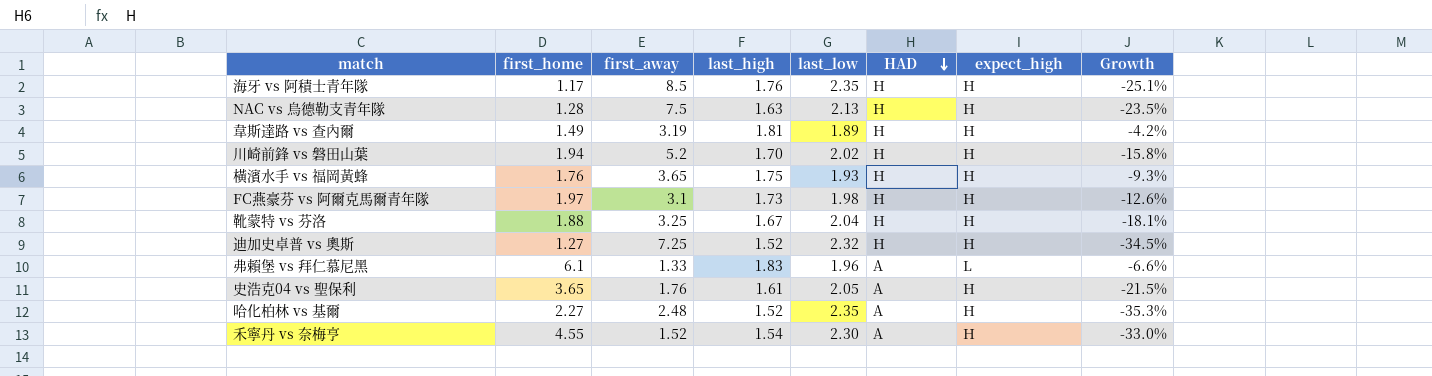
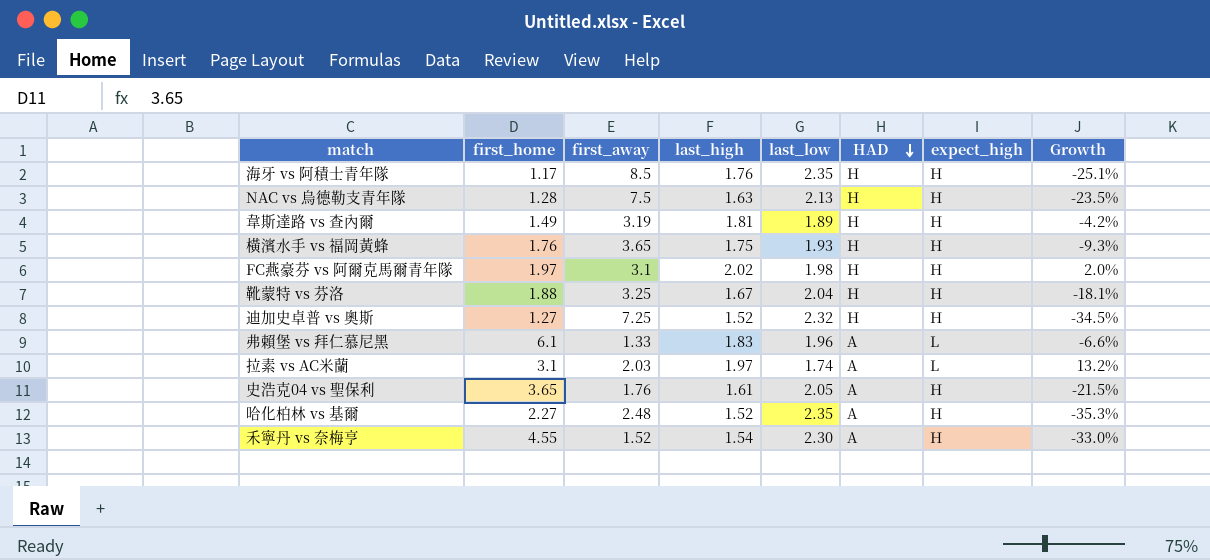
row 川崎前鋒 vs 磐田山葉: 1.94 | 5.2 | 1.70 | 2.02 | H | H | -15.8% -> none
FC燕豪芬 vs 阿爾克馬爾青年隊 | last_high: 1.73 -> 2.02
FC燕豪芬 vs 阿爾克馬爾青年隊 | Growth: -12.6% -> 2.0%
row 拉素 vs AC米蘭: none -> 3.1 | 2.03 | 1.97 | 1.74 | A | L | 13.2%

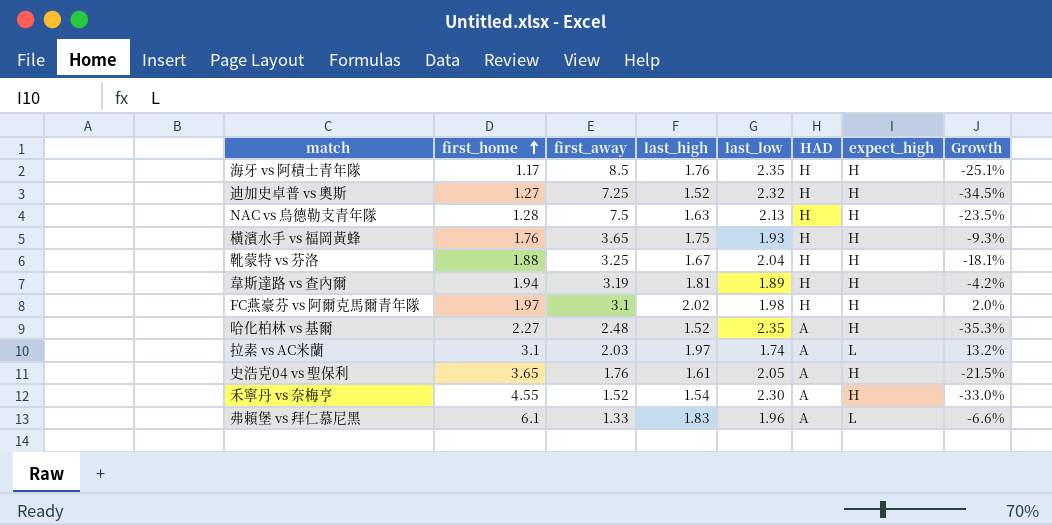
row order: HAD descending -> first_home ascending
韋斯達路 vs 查內爾 | first_home: 1.49 -> 1.94

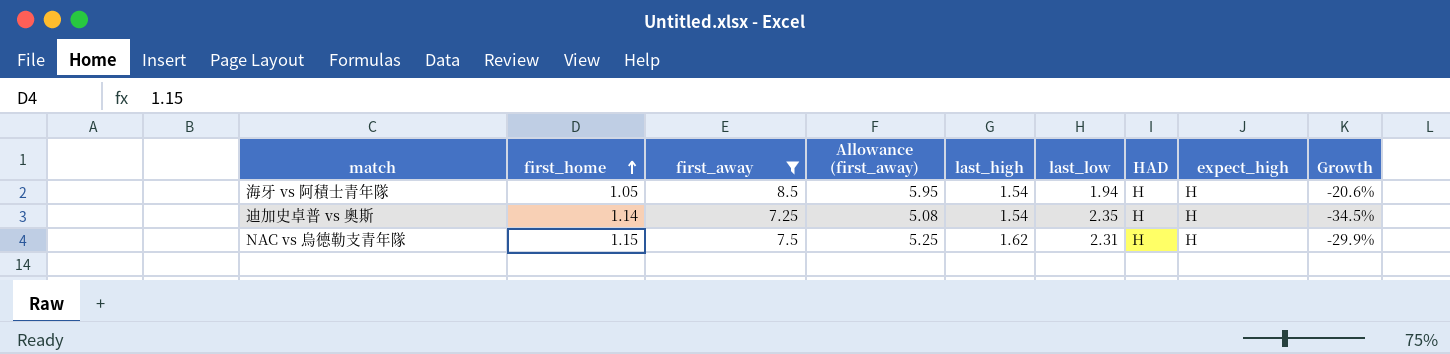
filter: none -> first_away >= 7.25
column Allowance (first_away) | formula: none -> [first_away] * 0.7
海牙 vs 阿積士青年隊 | first_home: 1.17 -> 1.05
海牙 vs 阿積士青年隊 | last_high: 1.76 -> 1.54
海牙 vs 阿積士青年隊 | last_low: 2.35 -> 1.94
海牙 vs 阿積士青年隊 | Growth: -25.1% -> -20.6%
迪加史卓普 vs 奧斯 | first_home: 1.27 -> 1.14
迪加史卓普 vs 奧斯 | last_high: 1.52 -> 1.54
迪加史卓普 vs 奧斯 | last_low: 2.32 -> 2.35
NAC vs 烏德勒支青年隊 | first_home: 1.28 -> 1.15
NAC vs 烏德勒支青年隊 | last_high: 1.63 -> 1.62
NAC vs 烏德勒支青年隊 | last_low: 2.13 -> 2.31
NAC vs 烏德勒支青年隊 | Growth: -23.5% -> -29.9%

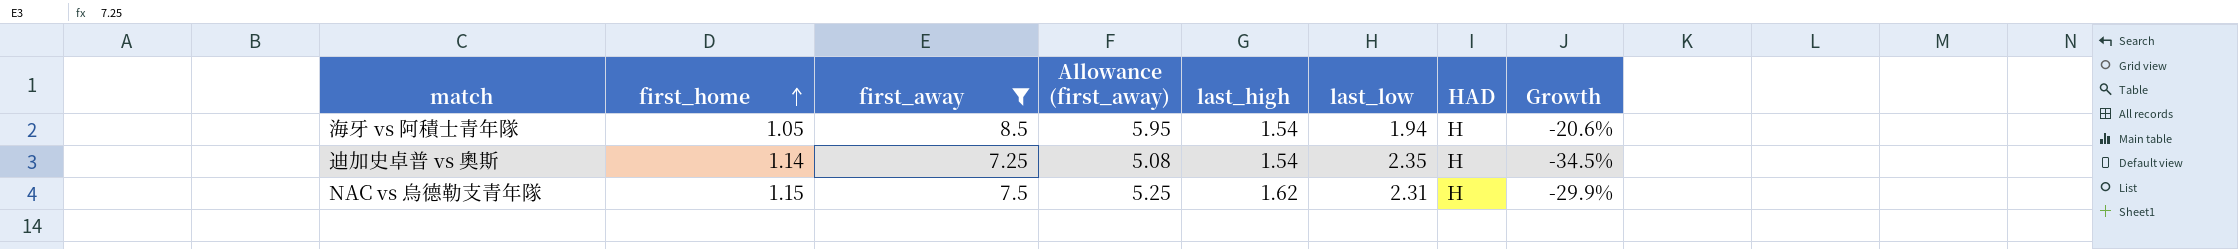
column expect_high | position: 8 -> none

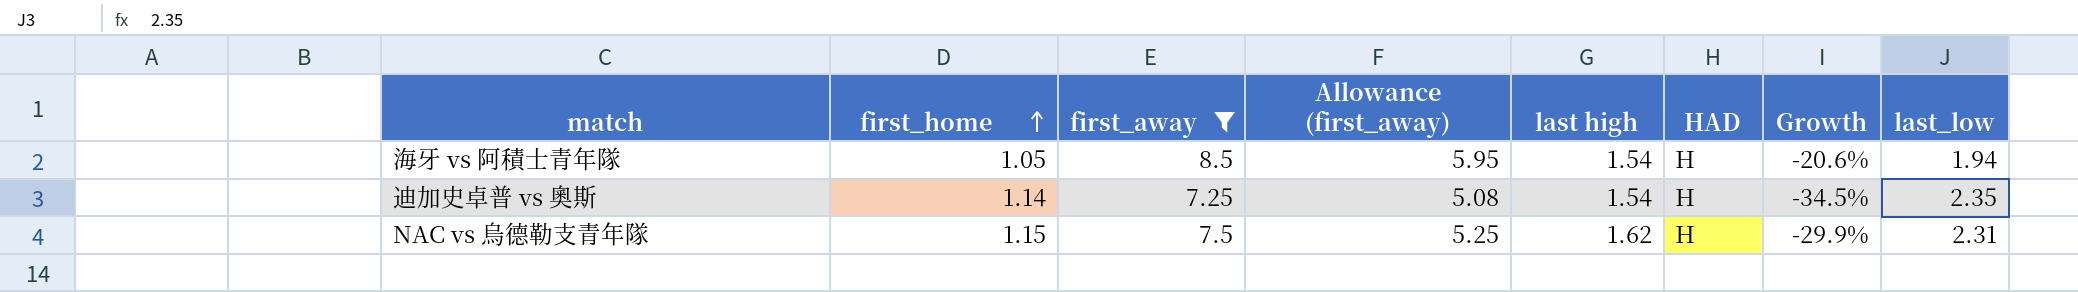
column name: last_high -> last high
column last_low | position: 6 -> 8

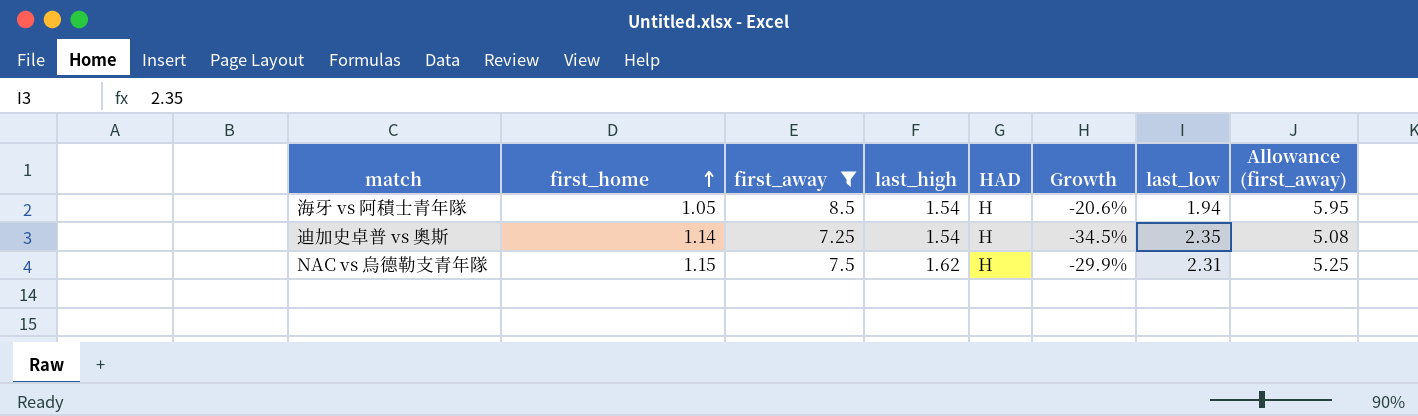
column name: last high -> last_high
column Allowance (first_away) | position: 4 -> 8

